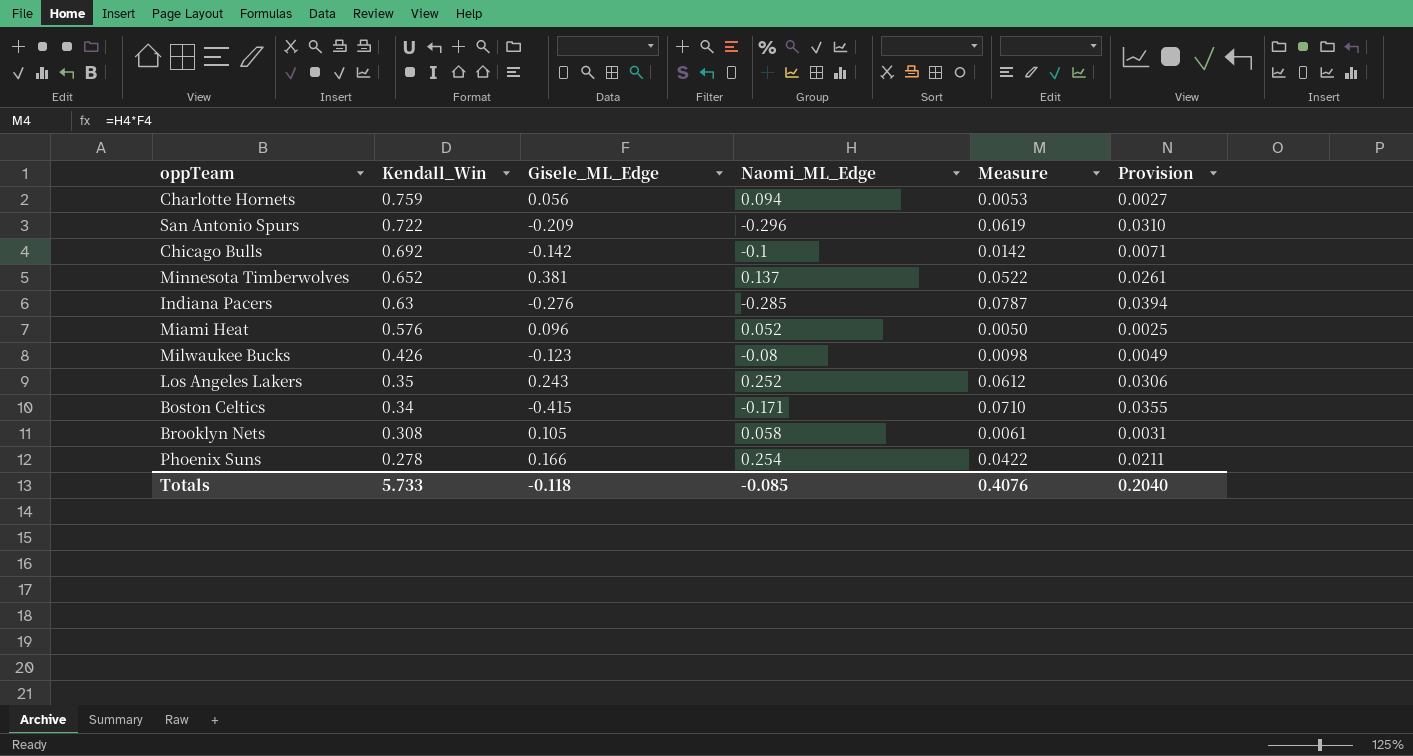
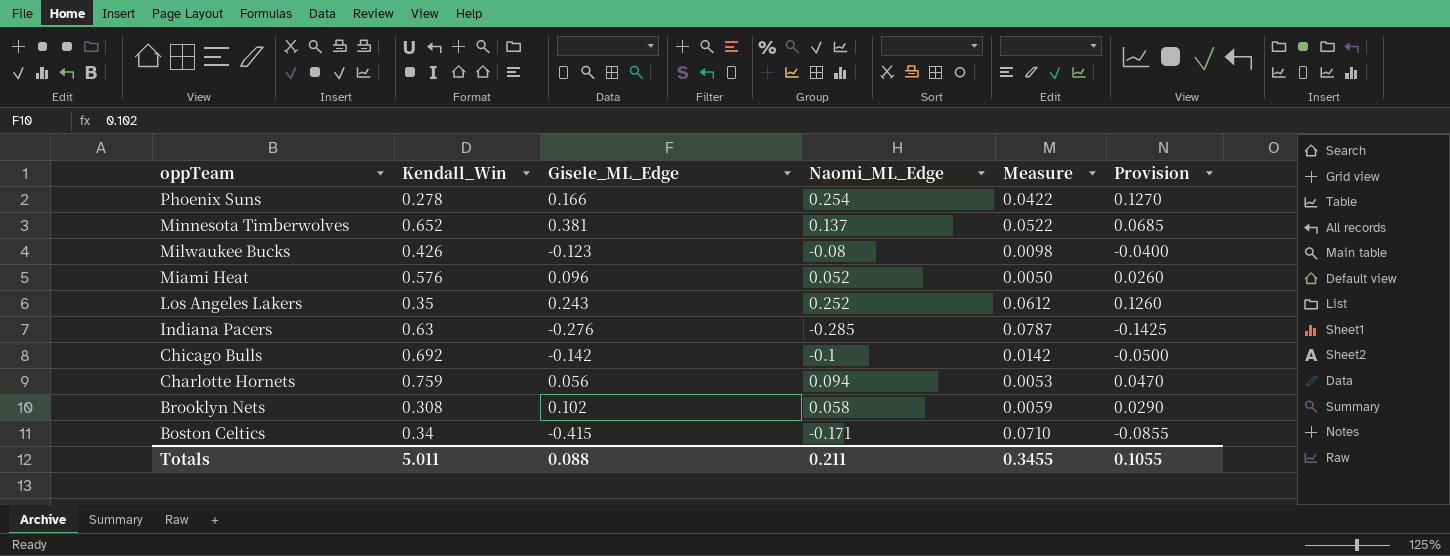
row order: Kendall_Win descending -> oppTeam descending
column Provision | formula: [Measure] * 0.5 -> [Naomi_ML_Edge] * 0.5
row San Antonio Spurs: 0.722 | -0.209 | -0.296 | 0.0619 | 0.0310 -> none
Brooklyn Nets | Gisele_ML_Edge: 0.105 -> 0.102
Brooklyn Nets | Measure: 0.0061 -> 0.0059
Totals | Kendall_Win: 5.733 -> 5.011
Totals | Gisele_ML_Edge: -0.118 -> 0.088
Totals | Naomi_ML_Edge: -0.085 -> 0.211
Totals | Measure: 0.4076 -> 0.3455
Totals | Provision: 0.2040 -> 0.1055

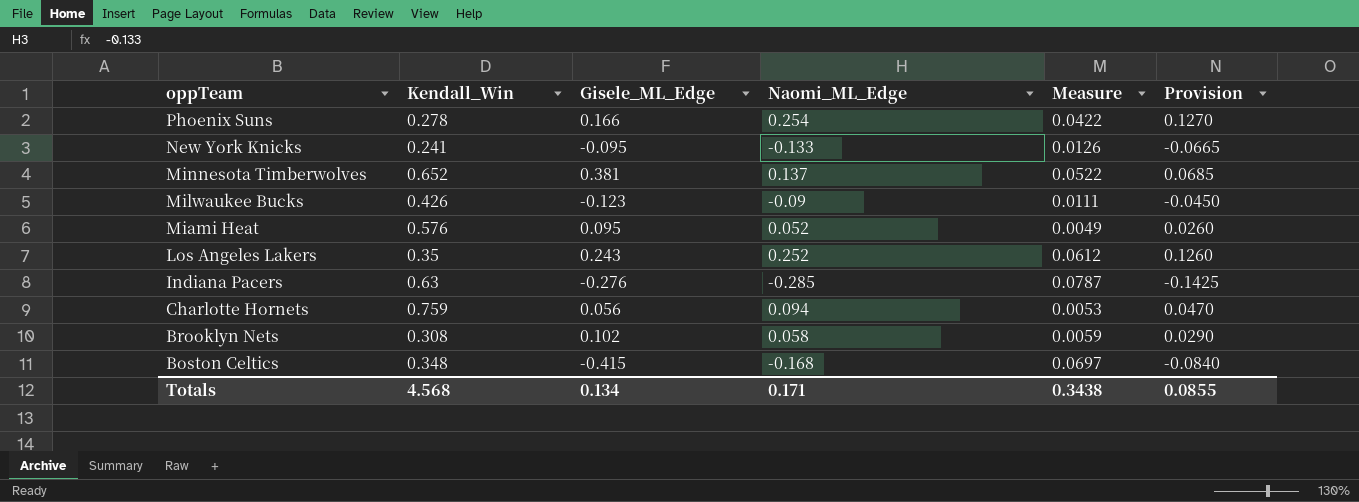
row Chicago Bulls: 0.692 | -0.142 | -0.1 | 0.0142 | -0.0500 -> none
row New York Knicks: none -> 0.241 | -0.095 | -0.133 | 0.0126 | -0.0665
Milwaukee Bucks | Naomi_ML_Edge: -0.08 -> -0.09
Milwaukee Bucks | Measure: 0.0098 -> 0.0111
Milwaukee Bucks | Provision: -0.0400 -> -0.0450
Miami Heat | Gisele_ML_Edge: 0.096 -> 0.095
Miami Heat | Measure: 0.0050 -> 0.0049
Boston Celtics | Kendall_Win: 0.34 -> 0.348
Boston Celtics | Naomi_ML_Edge: -0.171 -> -0.168
Boston Celtics | Measure: 0.0710 -> 0.0697
Boston Celtics | Provision: -0.0855 -> -0.0840
Totals | Kendall_Win: 5.011 -> 4.568
Totals | Gisele_ML_Edge: 0.088 -> 0.134
Totals | Naomi_ML_Edge: 0.211 -> 0.171
Totals | Measure: 0.3455 -> 0.3438
Totals | Provision: 0.1055 -> 0.0855

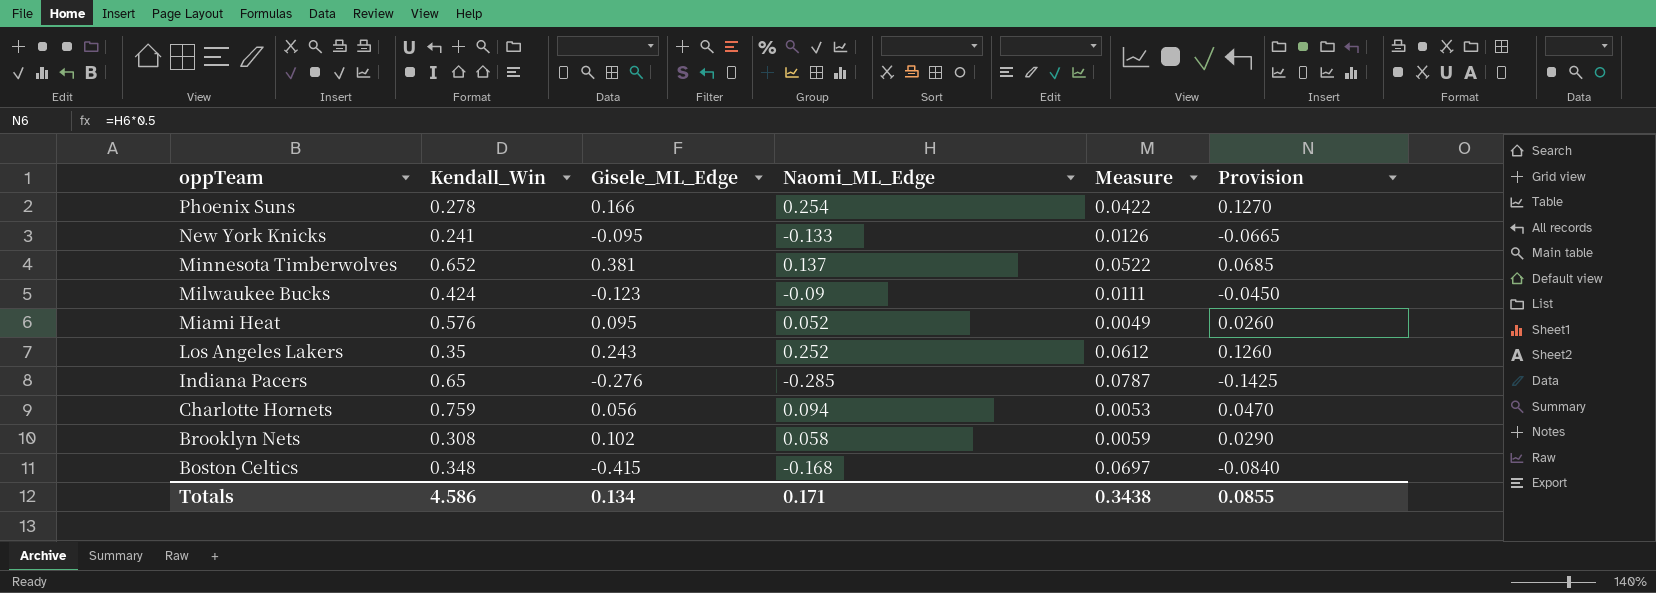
Milwaukee Bucks | Kendall_Win: 0.426 -> 0.424
Indiana Pacers | Kendall_Win: 0.63 -> 0.65
Totals | Kendall_Win: 4.568 -> 4.586

